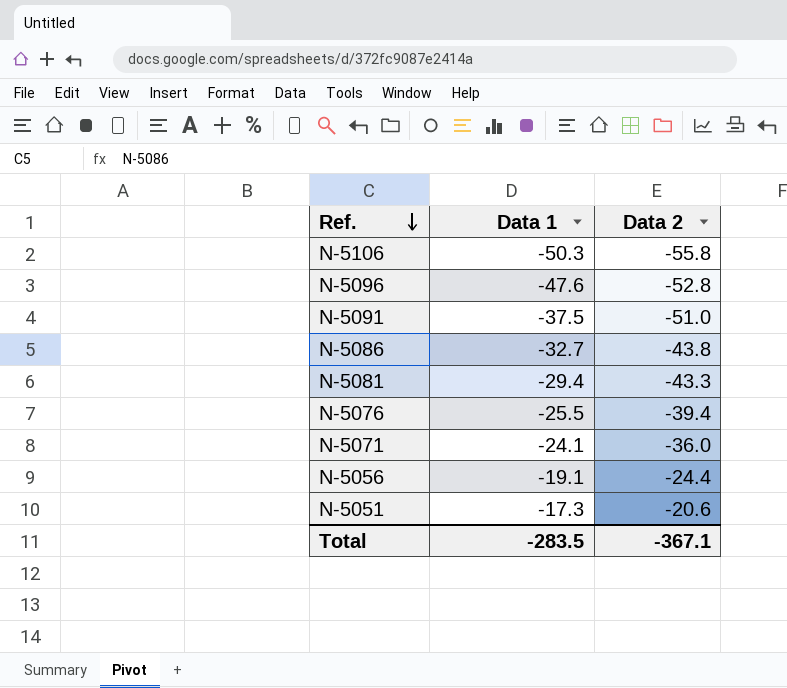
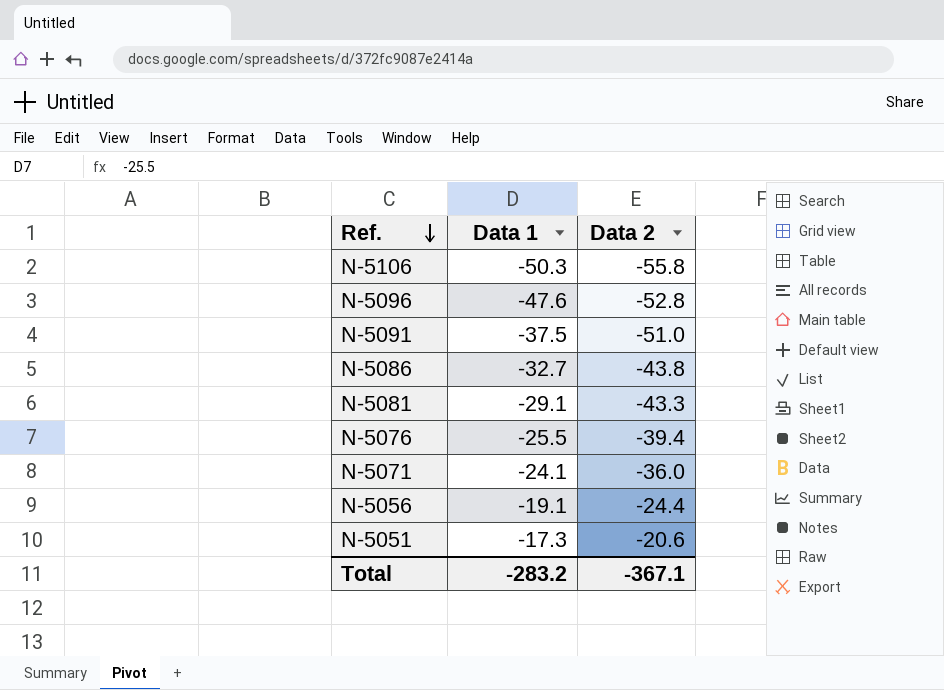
N-5081 | Data 1: -29.4 -> -29.1
Total | Data 1: -283.5 -> -283.2

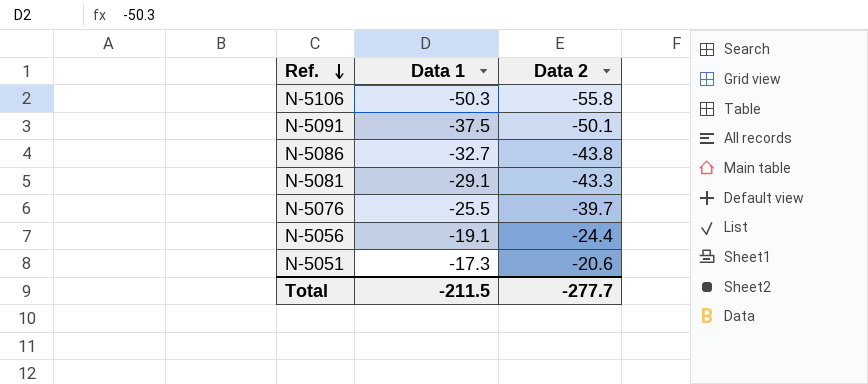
row N-5096: -47.6 | -52.8 -> none
row N-5071: -24.1 | -36.0 -> none
N-5091 | Data 2: -51.0 -> -50.1
N-5076 | Data 2: -39.4 -> -39.7
Total | Data 1: -283.2 -> -211.5
Total | Data 2: -367.1 -> -277.7

